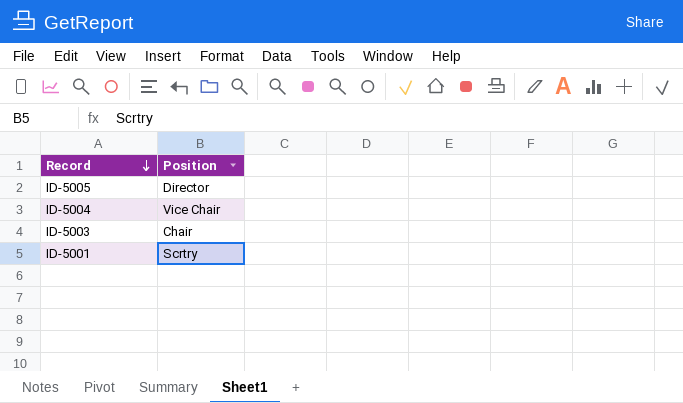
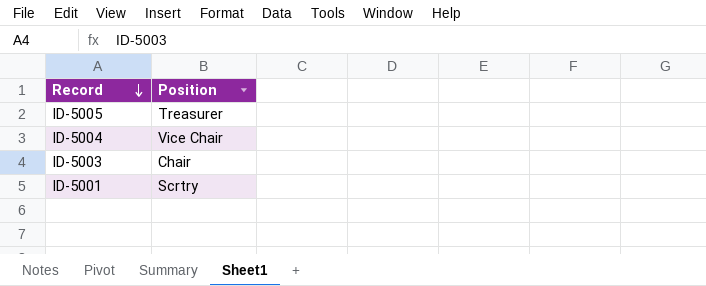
ID-5005 | Position: Director -> Treasurer

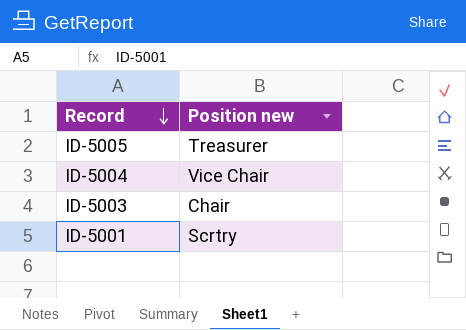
column name: Position -> Position new

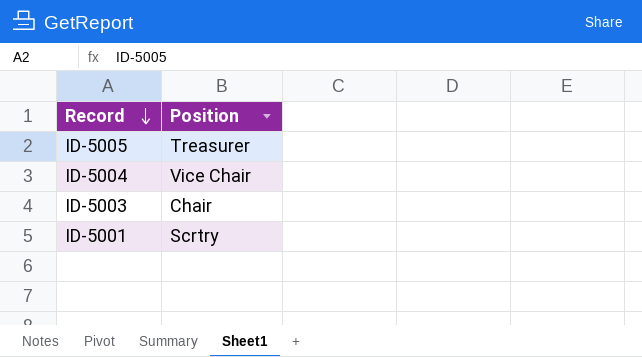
column name: Position new -> Position

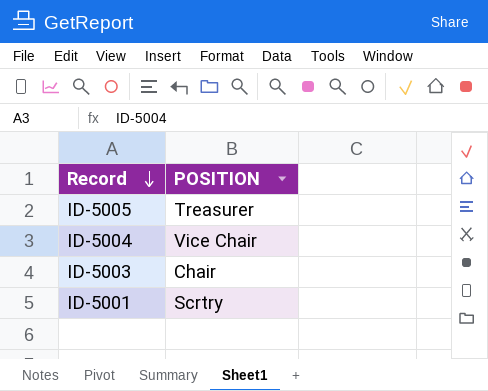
column name: Position -> POSITION

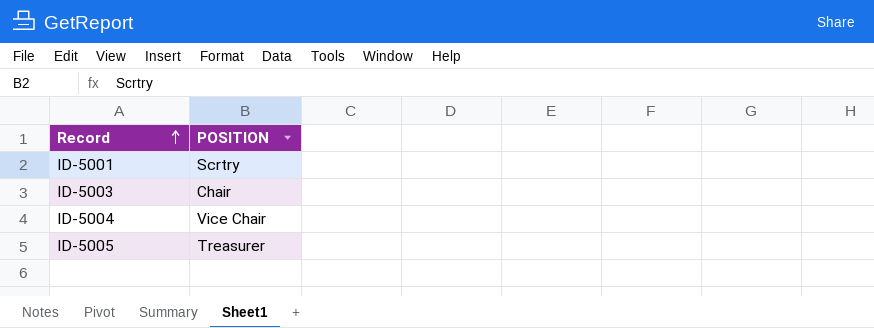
row order: Record descending -> Record ascending

